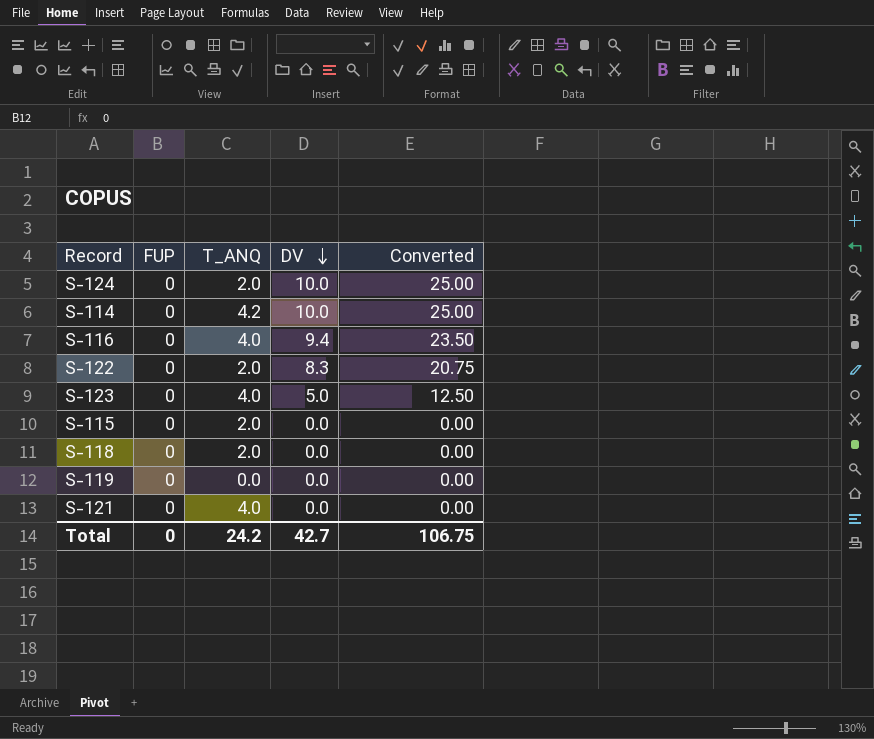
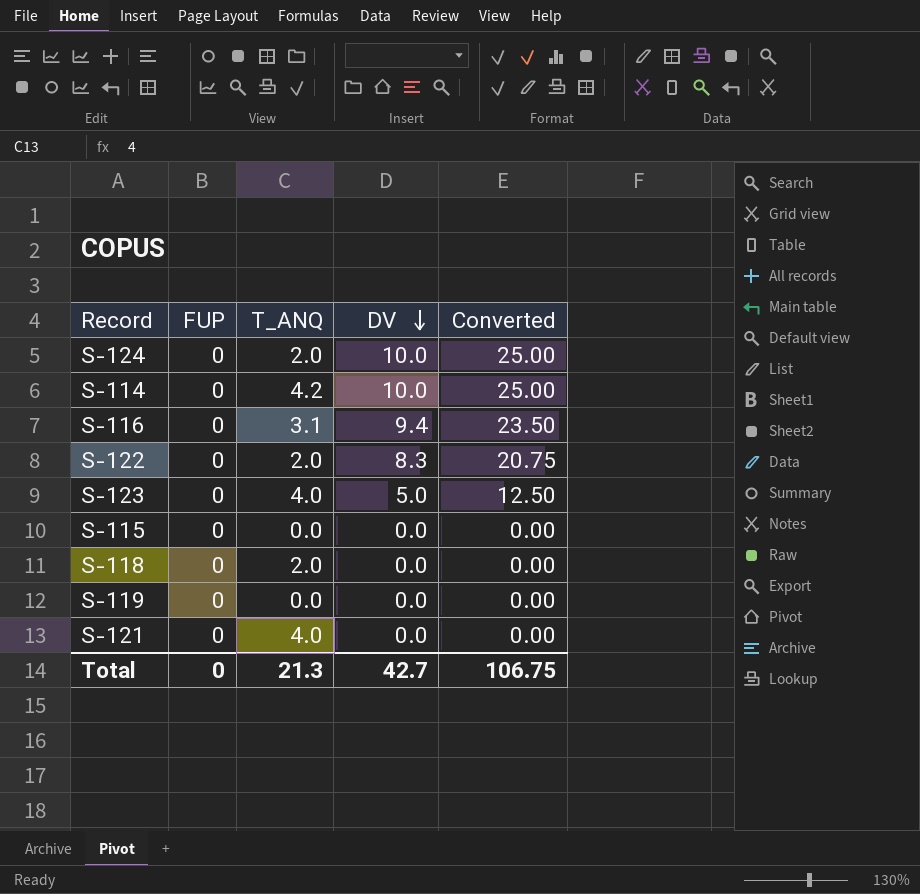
S-116 | T_ANQ: 4.0 -> 3.1
S-115 | T_ANQ: 2.0 -> 0.0
Total | T_ANQ: 24.2 -> 21.3

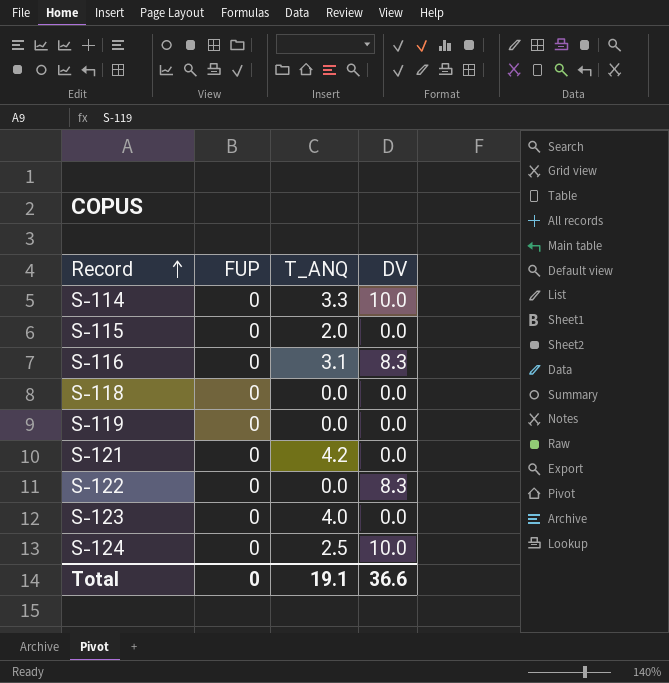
row order: DV descending -> Record ascending
column Converted | formula: [DV] * 2.5 -> none
S-114 | T_ANQ: 4.2 -> 3.3
S-115 | T_ANQ: 0.0 -> 2.0
S-116 | DV: 9.4 -> 8.3
S-118 | T_ANQ: 2.0 -> 0.0
S-121 | T_ANQ: 4.0 -> 4.2
S-122 | T_ANQ: 2.0 -> 0.0
S-123 | DV: 5.0 -> 0.0
S-124 | T_ANQ: 2.0 -> 2.5
Total | T_ANQ: 21.3 -> 19.1
Total | DV: 42.7 -> 36.6

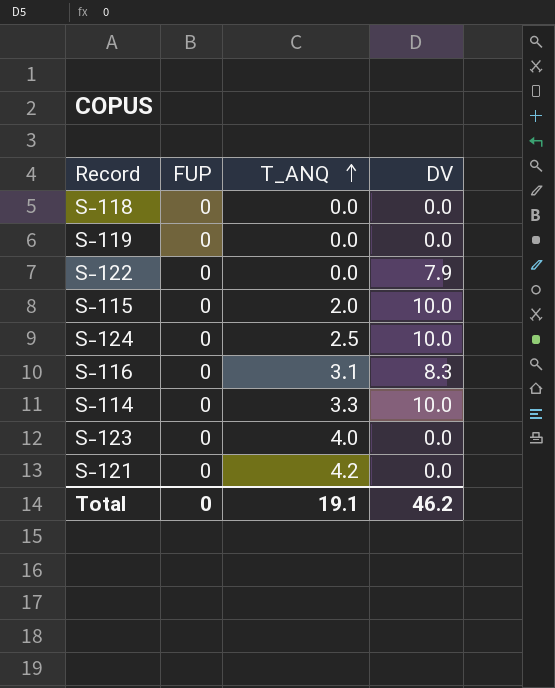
row order: Record ascending -> T_ANQ ascending
S-122 | DV: 8.3 -> 7.9
S-115 | DV: 0.0 -> 10.0
Total | DV: 36.6 -> 46.2

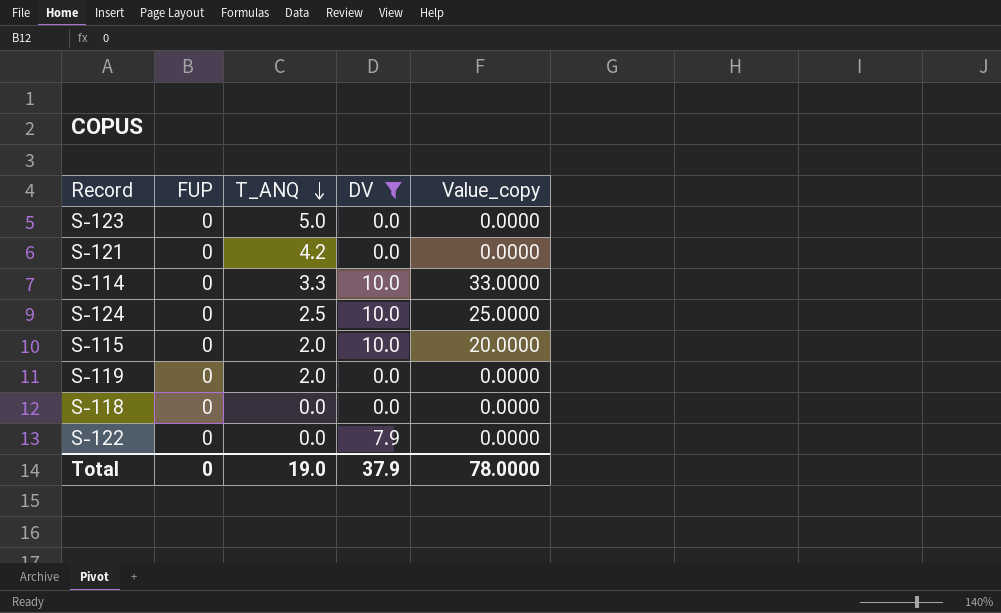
filter: none -> DV != 8.3
row order: T_ANQ ascending -> T_ANQ descending
column Value_copy | formula: none -> [T_ANQ] * [DV]
S-123 | T_ANQ: 4.0 -> 5.0
S-119 | T_ANQ: 0.0 -> 2.0
Total | T_ANQ: 19.1 -> 19.0
Total | DV: 46.2 -> 37.9

